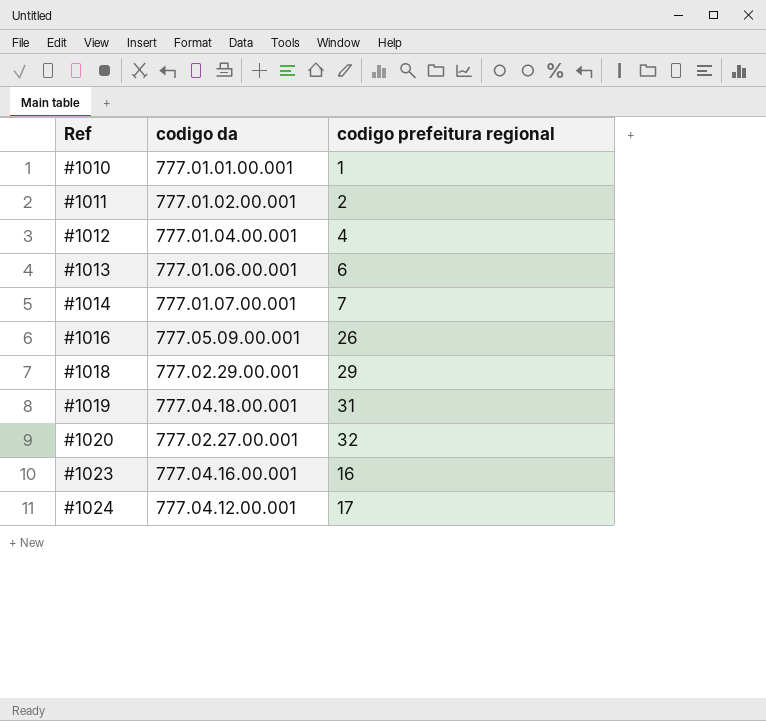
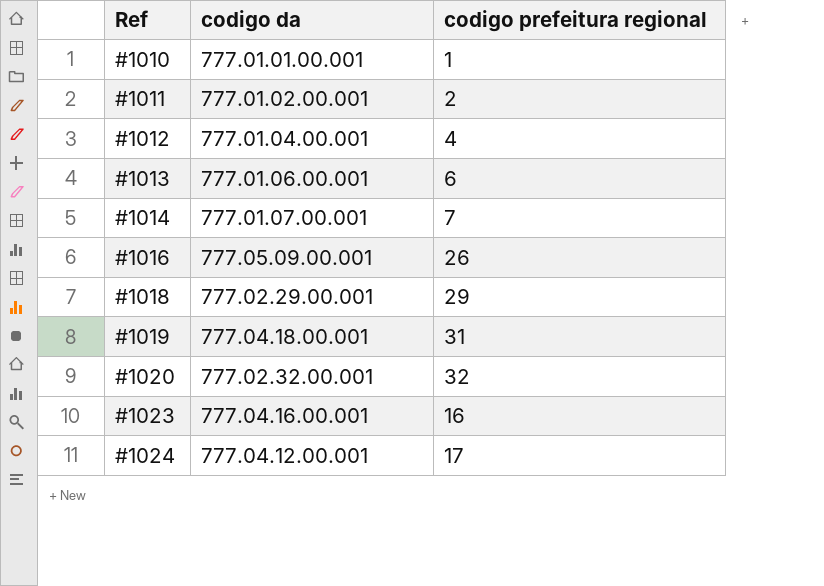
#1020 | codigo da: 777.02.27.00.001 -> 777.02.32.00.001

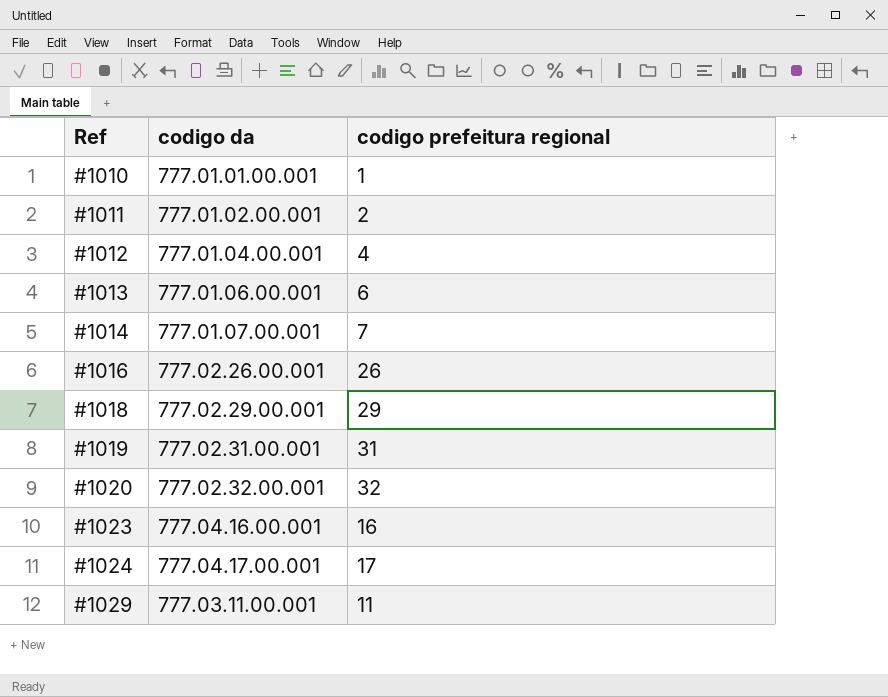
#1016 | codigo da: 777.05.09.00.001 -> 777.02.26.00.001
#1019 | codigo da: 777.04.18.00.001 -> 777.02.31.00.001
#1024 | codigo da: 777.04.12.00.001 -> 777.04.17.00.001
row #1029: none -> 777.03.11.00.001 | 11

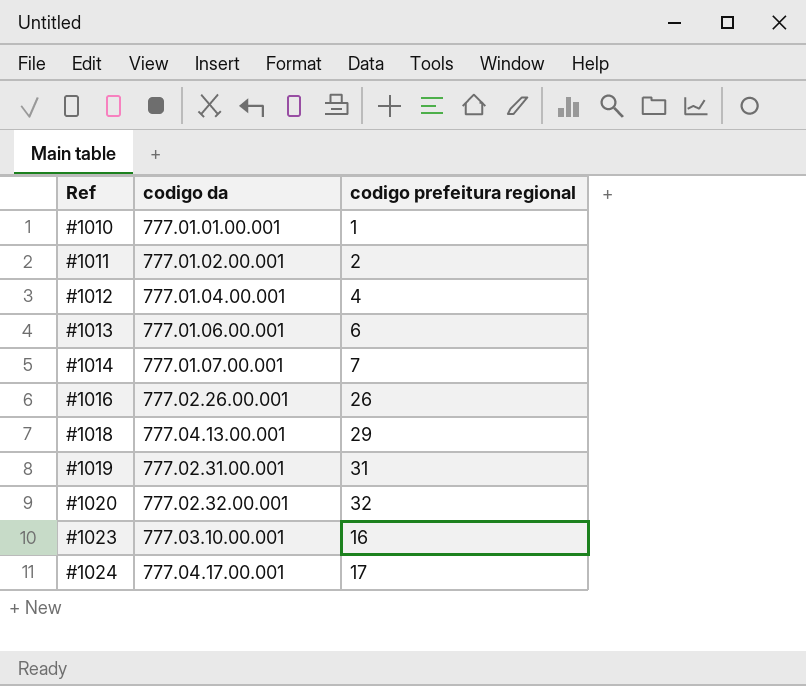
row #1029: 777.03.11.00.001 | 11 -> none
#1018 | codigo da: 777.02.29.00.001 -> 777.04.13.00.001
#1023 | codigo da: 777.04.16.00.001 -> 777.03.10.00.001

